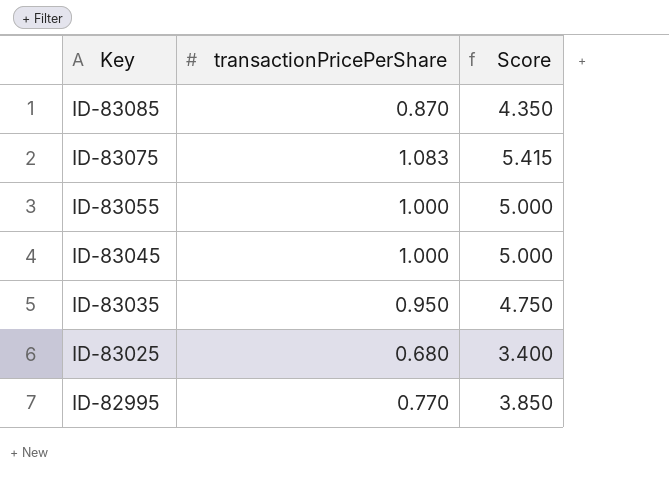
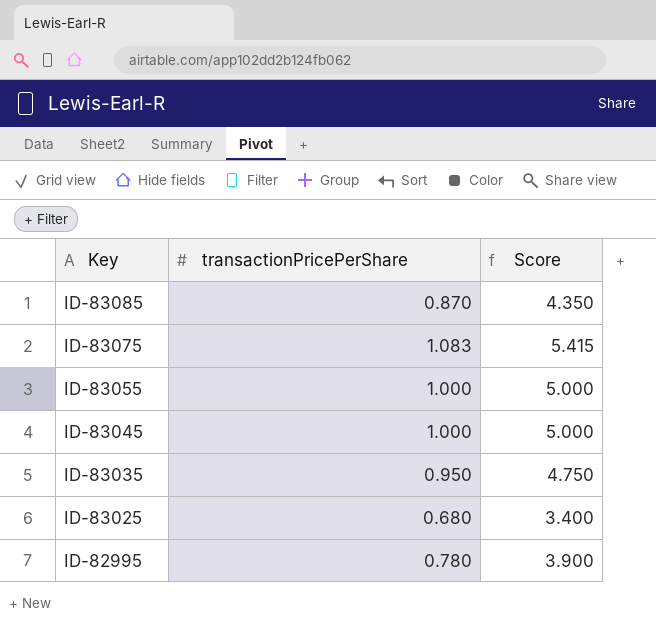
ID-82995 | transactionPricePerShare: 0.770 -> 0.780
ID-82995 | Score: 3.850 -> 3.900

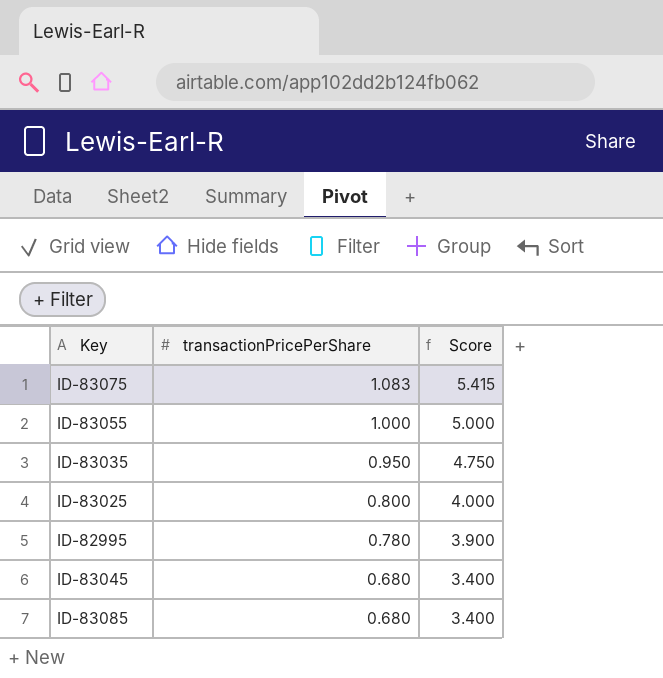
row order: Key descending -> transactionPricePerShare descending
ID-83025 | transactionPricePerShare: 0.680 -> 0.800
ID-83025 | Score: 3.400 -> 4.000
ID-83045 | transactionPricePerShare: 1.000 -> 0.680
ID-83045 | Score: 5.000 -> 3.400
ID-83085 | transactionPricePerShare: 0.870 -> 0.680
ID-83085 | Score: 4.350 -> 3.400

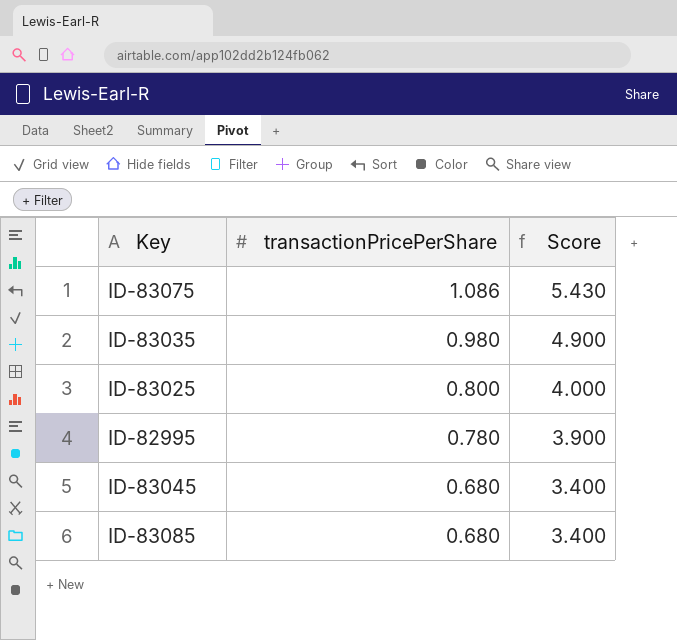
row ID-83055: 1.000 | 5.000 -> none
ID-83075 | transactionPricePerShare: 1.083 -> 1.086
ID-83075 | Score: 5.415 -> 5.430
ID-83035 | transactionPricePerShare: 0.950 -> 0.980
ID-83035 | Score: 4.750 -> 4.900

